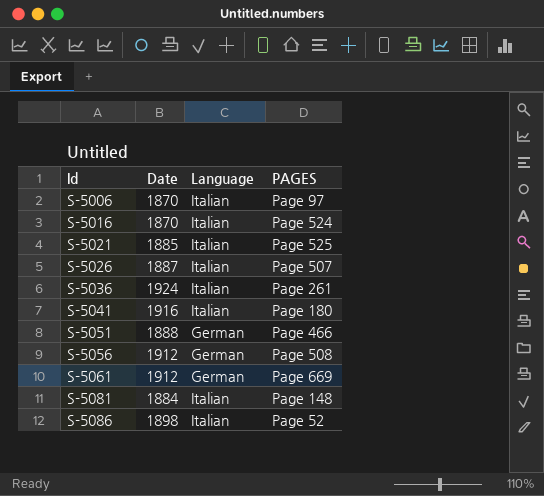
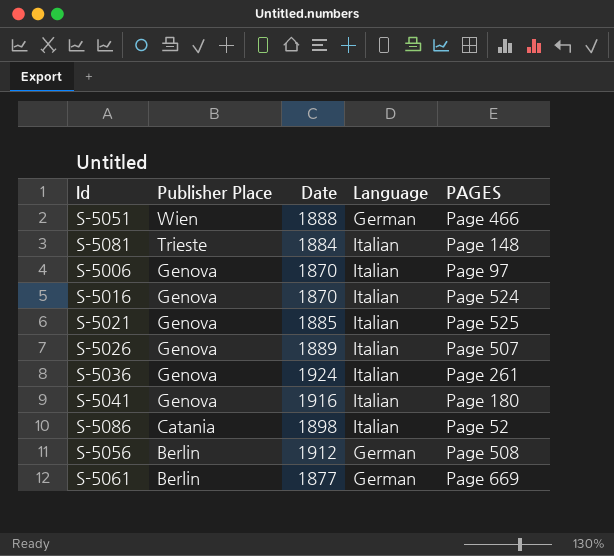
row order: Id ascending -> Publisher Place descending
column Publisher Place | position: none -> 2
S-5026 | Date: 1887 -> 1889
S-5061 | Date: 1912 -> 1877

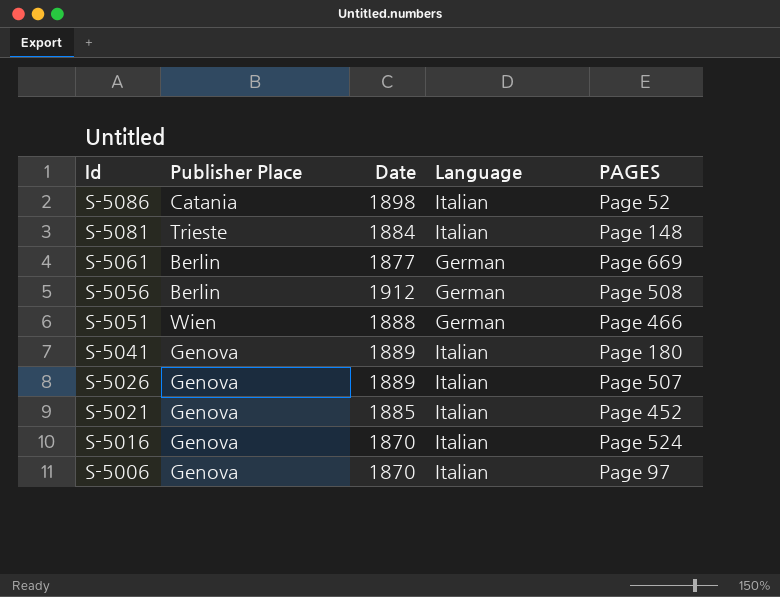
row order: Publisher Place descending -> Id descending
row S-5036: Genova | 1924 | Italian | Page 261 -> none
S-5041 | Date: 1916 -> 1889
S-5021 | PAGES: Page 525 -> Page 452

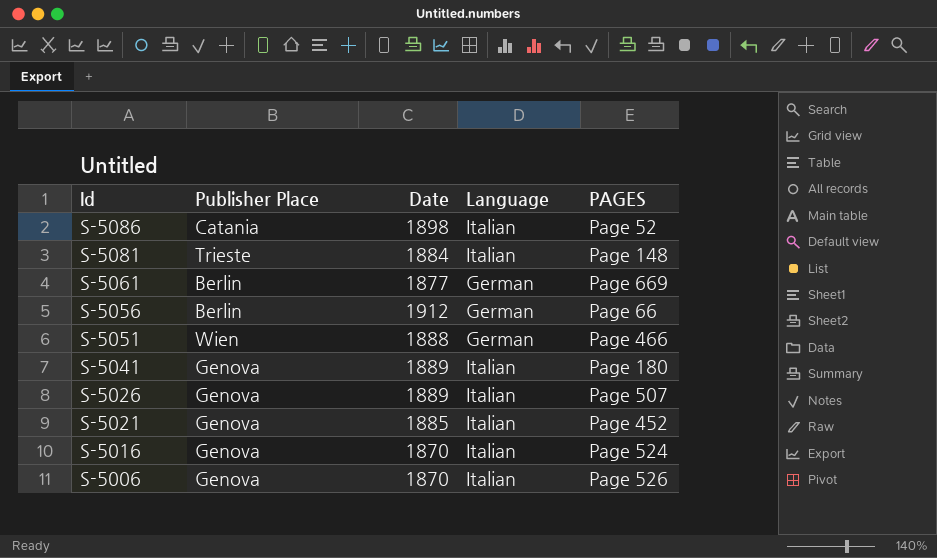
S-5056 | PAGES: Page 508 -> Page 66
S-5006 | PAGES: Page 97 -> Page 526

